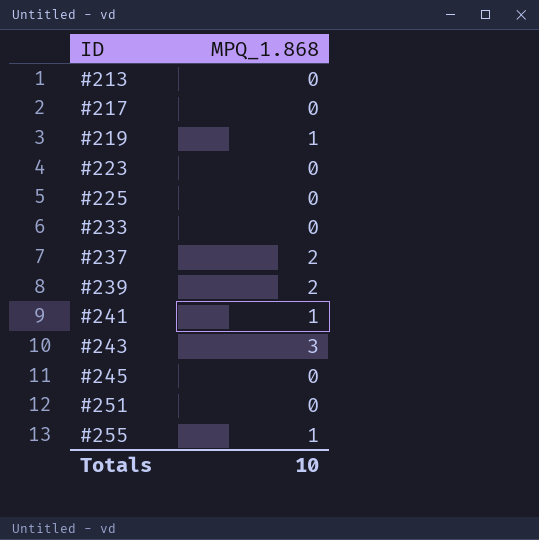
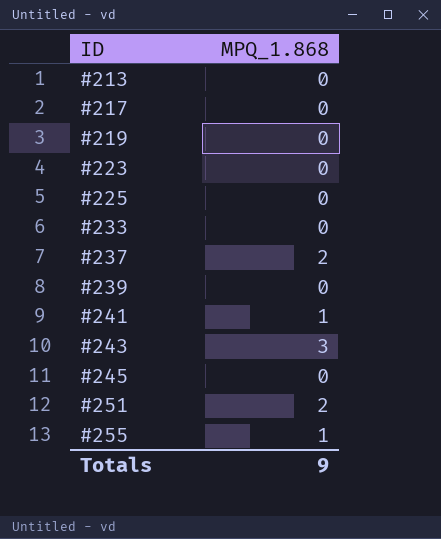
#219 | MPQ_1.868: 1 -> 0
#239 | MPQ_1.868: 2 -> 0
#251 | MPQ_1.868: 0 -> 2
Totals | MPQ_1.868: 10 -> 9

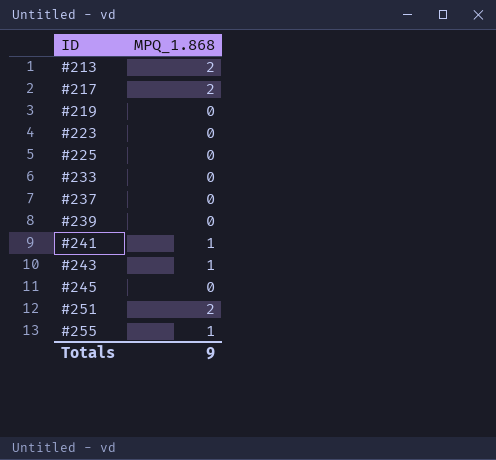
#213 | MPQ_1.868: 0 -> 2
#217 | MPQ_1.868: 0 -> 2
#237 | MPQ_1.868: 2 -> 0
#243 | MPQ_1.868: 3 -> 1

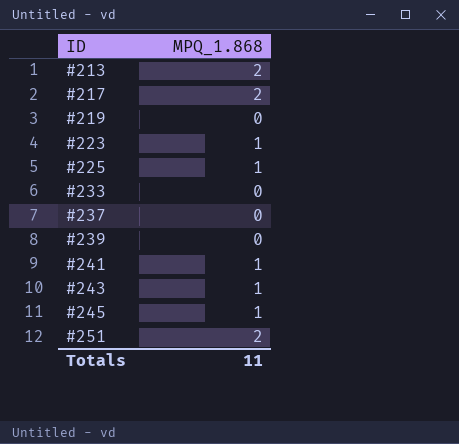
row #255: 1 -> none
#223 | MPQ_1.868: 0 -> 1
#225 | MPQ_1.868: 0 -> 1
#245 | MPQ_1.868: 0 -> 1
Totals | MPQ_1.868: 9 -> 11

